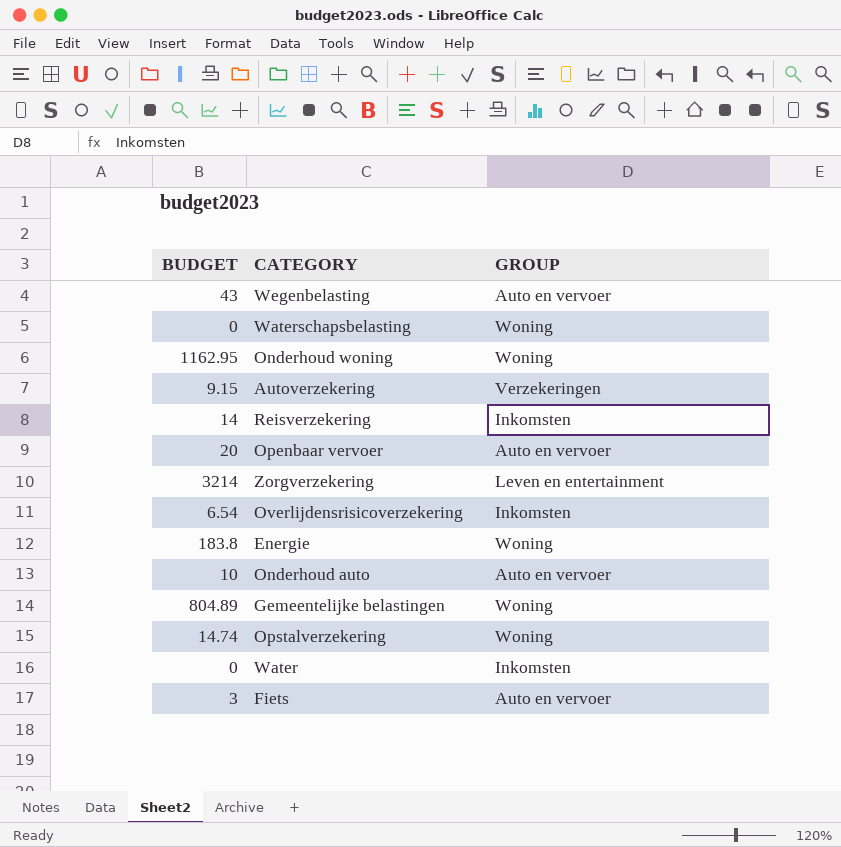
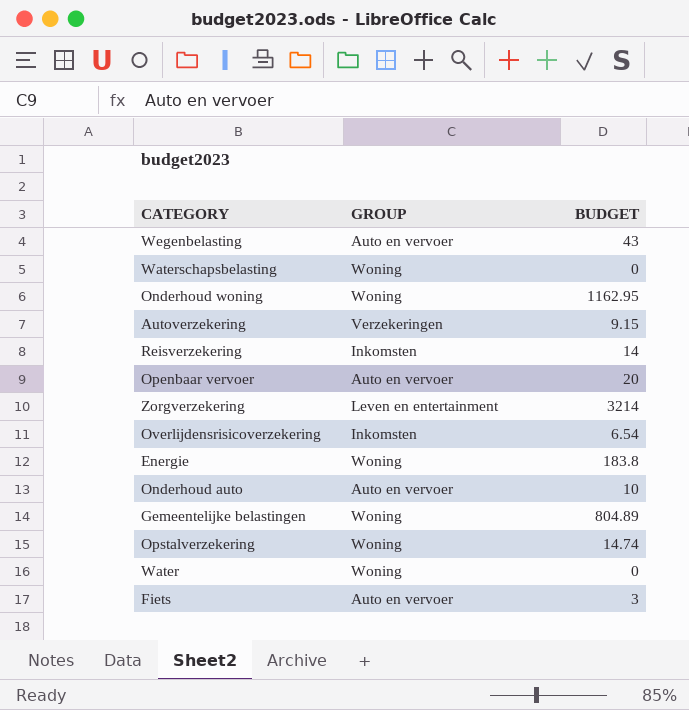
column BUDGET | position: 1 -> 3
Water | GROUP: Inkomsten -> Woning

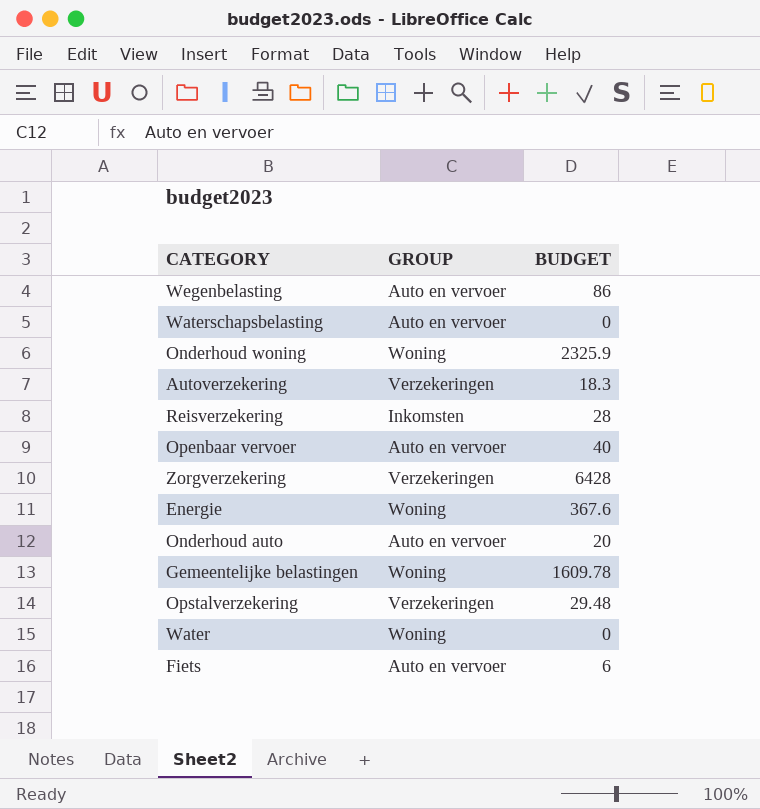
row Overlijdensrisicoverzekering: Inkomsten | 6.54 -> none
Wegenbelasting | BUDGET: 43 -> 86
Waterschapsbelasting | GROUP: Woning -> Auto en vervoer
Onderhoud woning | BUDGET: 1162.95 -> 2325.9
Autoverzekering | BUDGET: 9.15 -> 18.3
Reisverzekering | BUDGET: 14 -> 28
Openbaar vervoer | BUDGET: 20 -> 40
Zorgverzekering | GROUP: Leven en entertainment -> Verzekeringen
Zorgverzekering | BUDGET: 3214 -> 6428
Energie | BUDGET: 183.8 -> 367.6
Onderhoud auto | BUDGET: 10 -> 20
Gemeentelijke belastingen | BUDGET: 804.89 -> 1609.78
Opstalverzekering | GROUP: Woning -> Verzekeringen
Opstalverzekering | BUDGET: 14.74 -> 29.48
Fiets | BUDGET: 3 -> 6

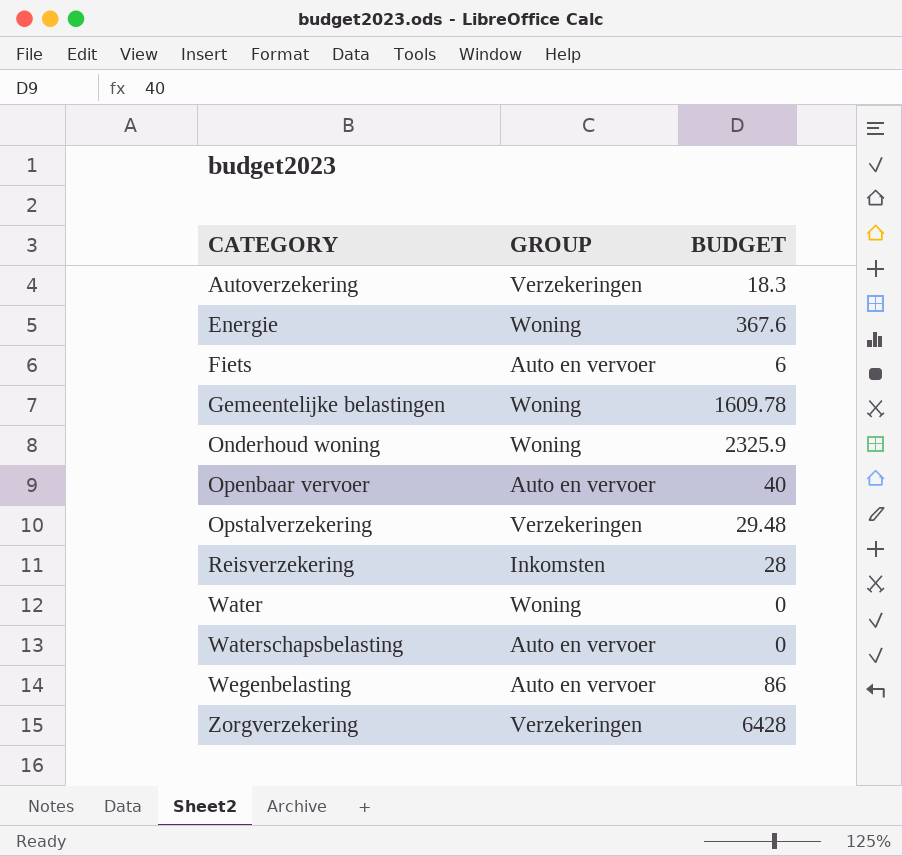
row order: none -> CATEGORY ascending
row Onderhoud auto: Auto en vervoer | 20 -> none

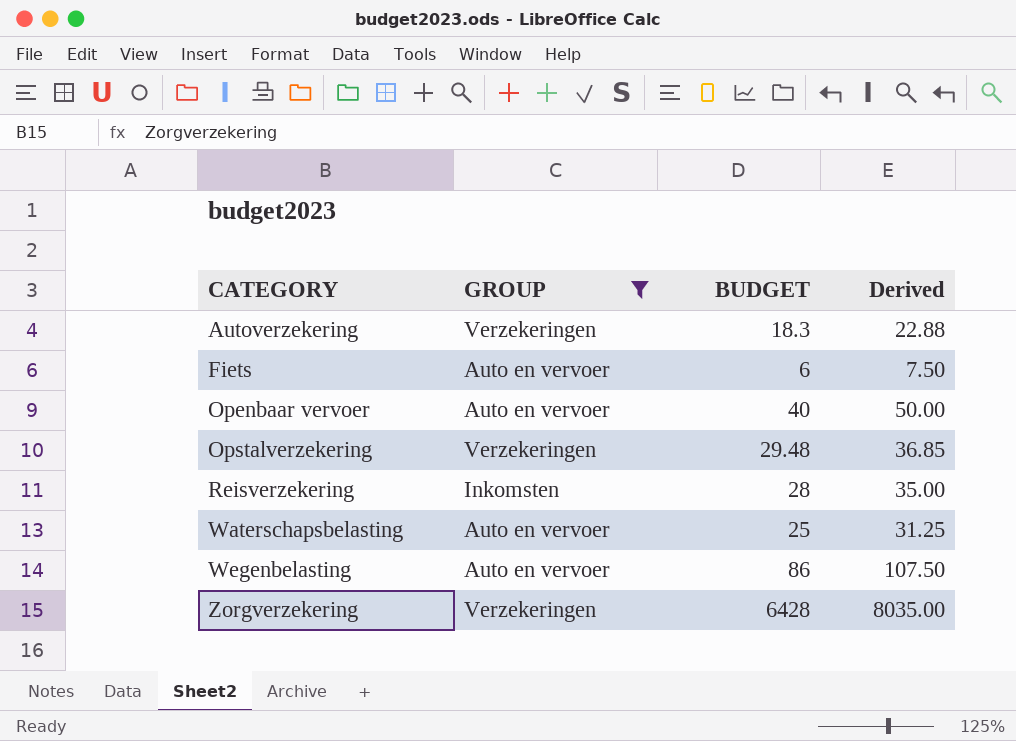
filter: none -> GROUP != Woning
column Derived | formula: none -> [BUDGET] * 1.25
Waterschapsbelasting | BUDGET: 0 -> 25

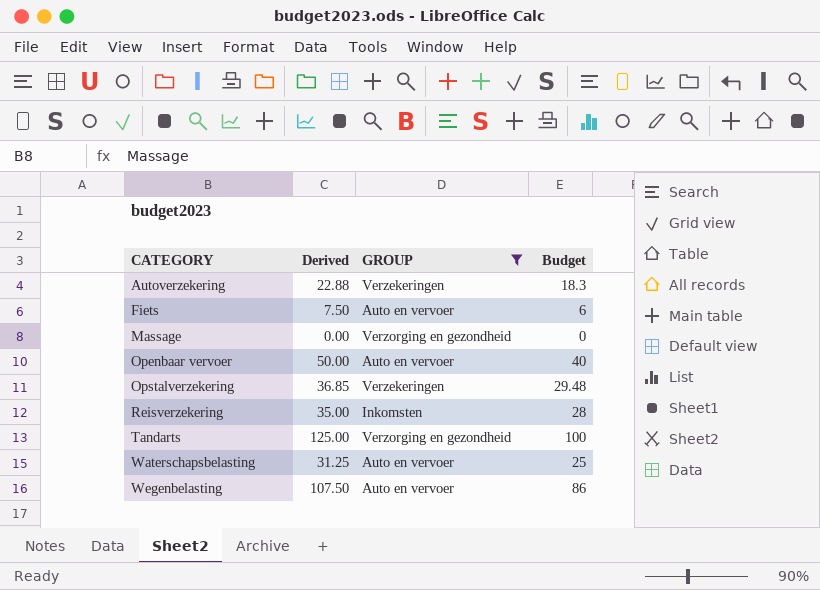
column Derived | position: 4 -> 2
column name: BUDGET -> Budget
row Zorgverzekering: Verzekeringen | 6428 | 8035.00 -> none
row Massage: none -> 0.00 | Verzorging en gezondheid | 0
row Tandarts: none -> 125.00 | Verzorging en gezondheid | 100

